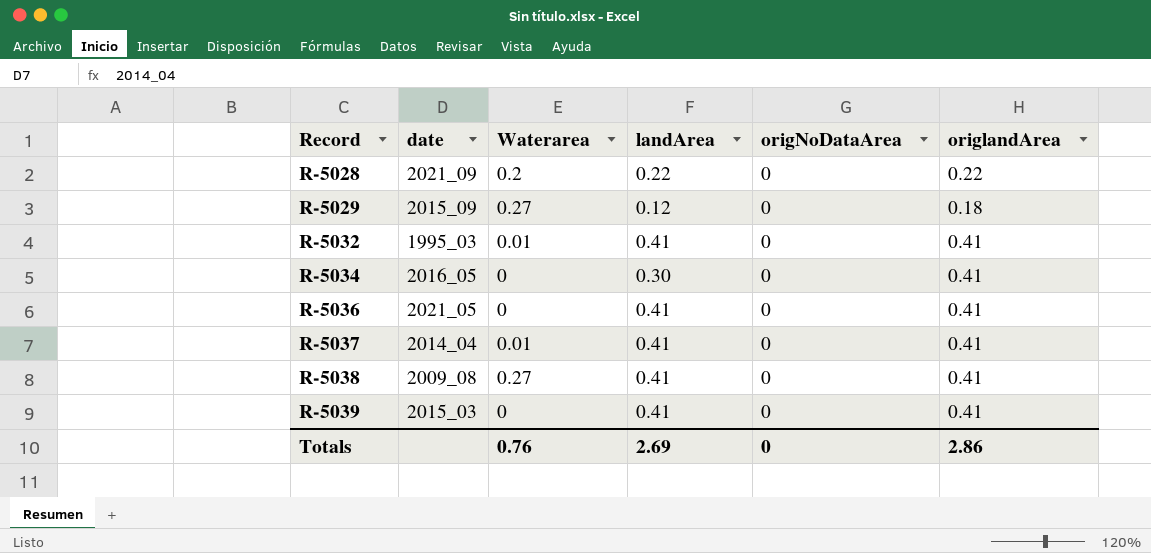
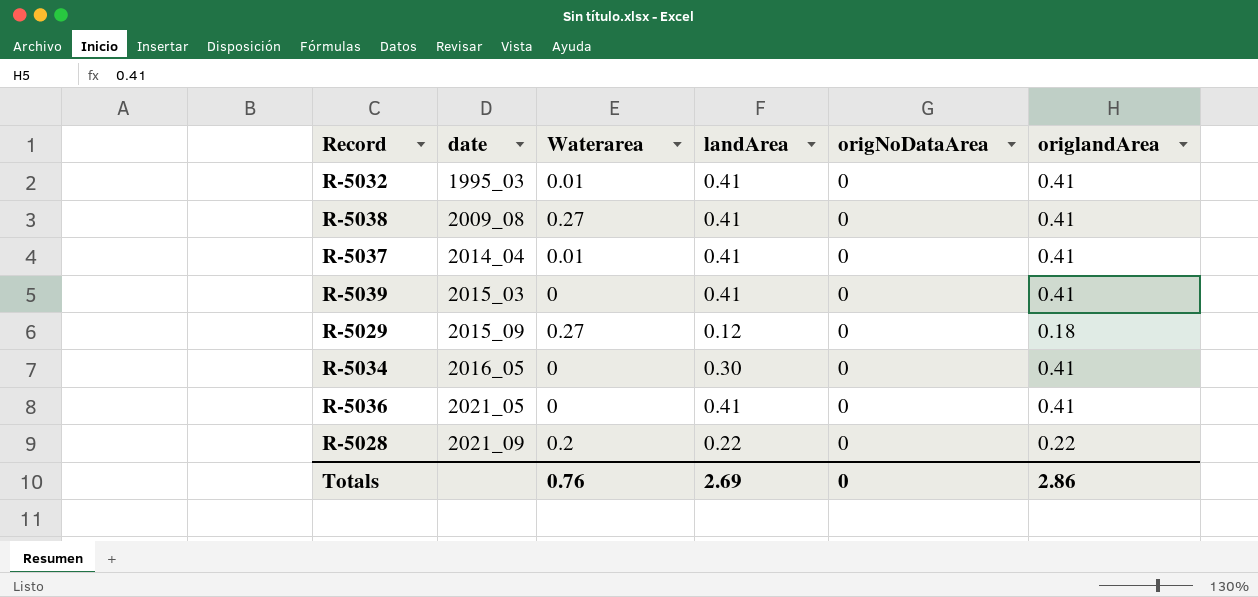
row order: Record ascending -> date ascending

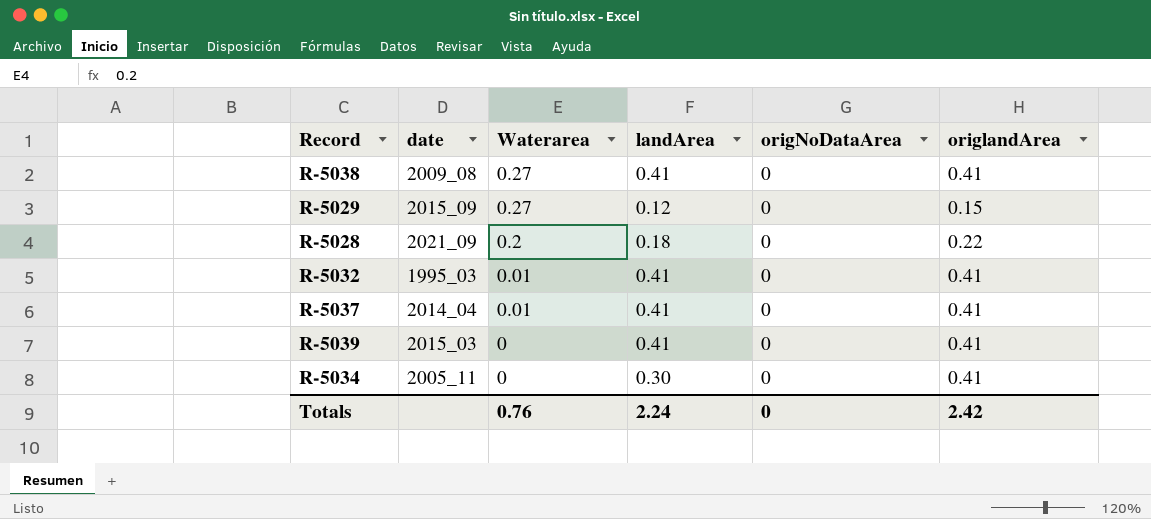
row order: date ascending -> Waterarea descending
row R-5036: 2021_05 | 0 | 0.41 | 0 | 0.41 -> none
R-5029 | origlandArea: 0.18 -> 0.15
R-5028 | landArea: 0.22 -> 0.18
R-5034 | date: 2016_05 -> 2005_11
Totals | landArea: 2.69 -> 2.24
Totals | origlandArea: 2.86 -> 2.42

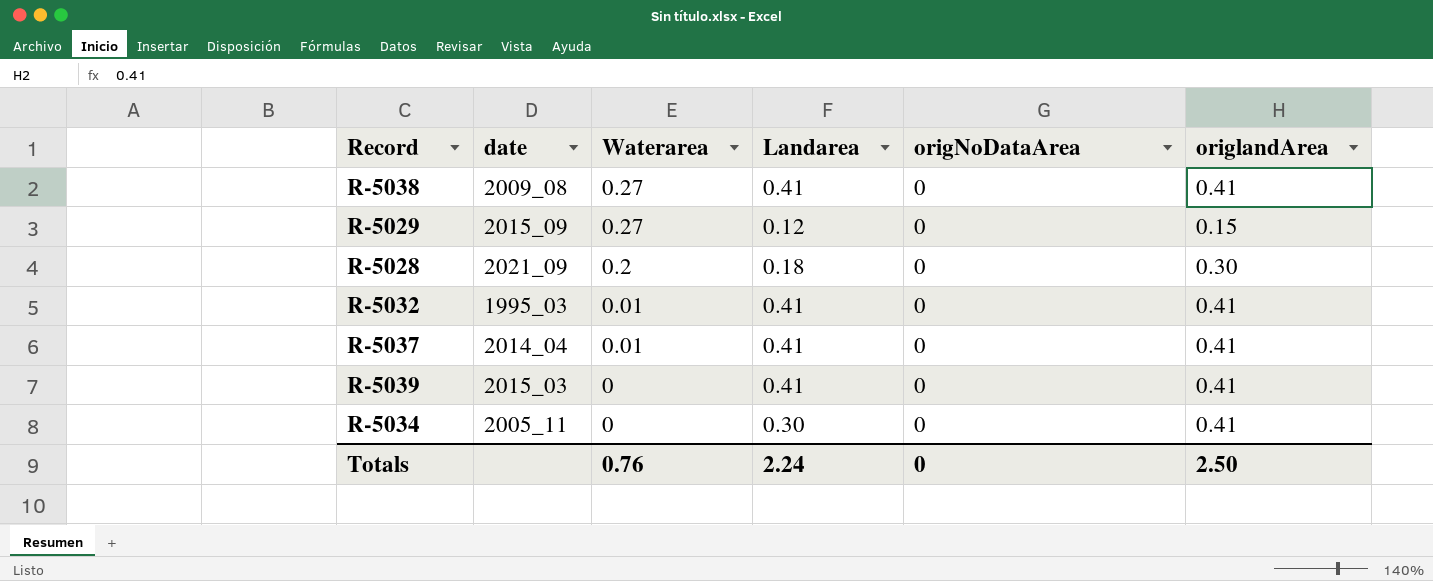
column name: landArea -> Landarea
R-5028 | origlandArea: 0.22 -> 0.30
Totals | origlandArea: 2.42 -> 2.50

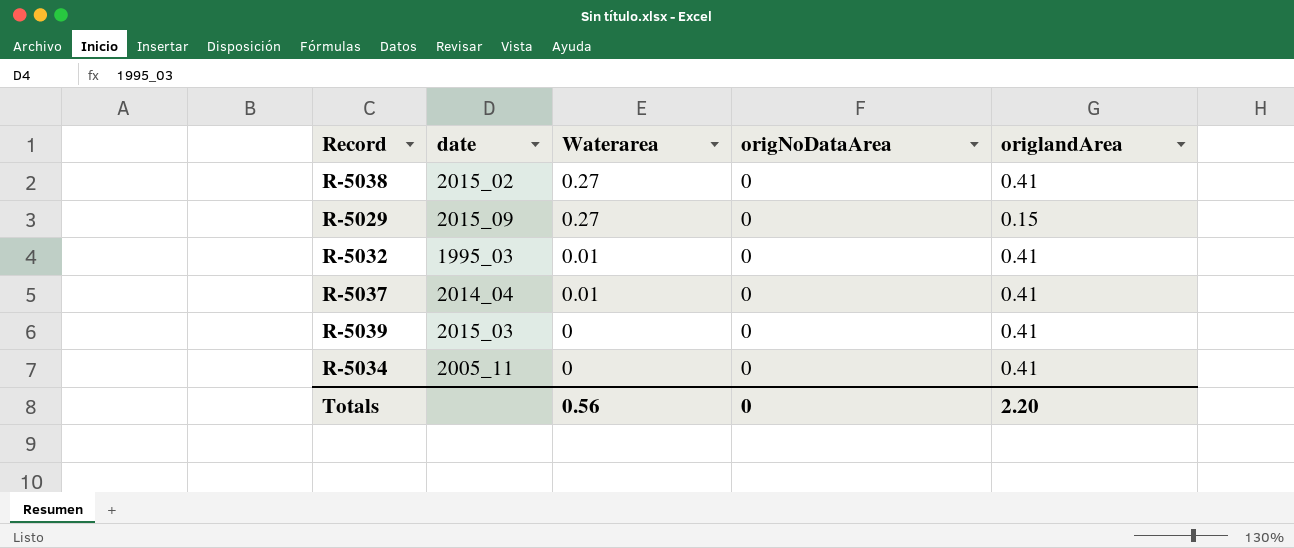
column Landarea | position: 4 -> none
row R-5028: 2021_09 | 0.2 | 0.18 | 0 | 0.30 -> none
R-5038 | date: 2009_08 -> 2015_02
Totals | Waterarea: 0.76 -> 0.56
Totals | origlandArea: 2.50 -> 2.20

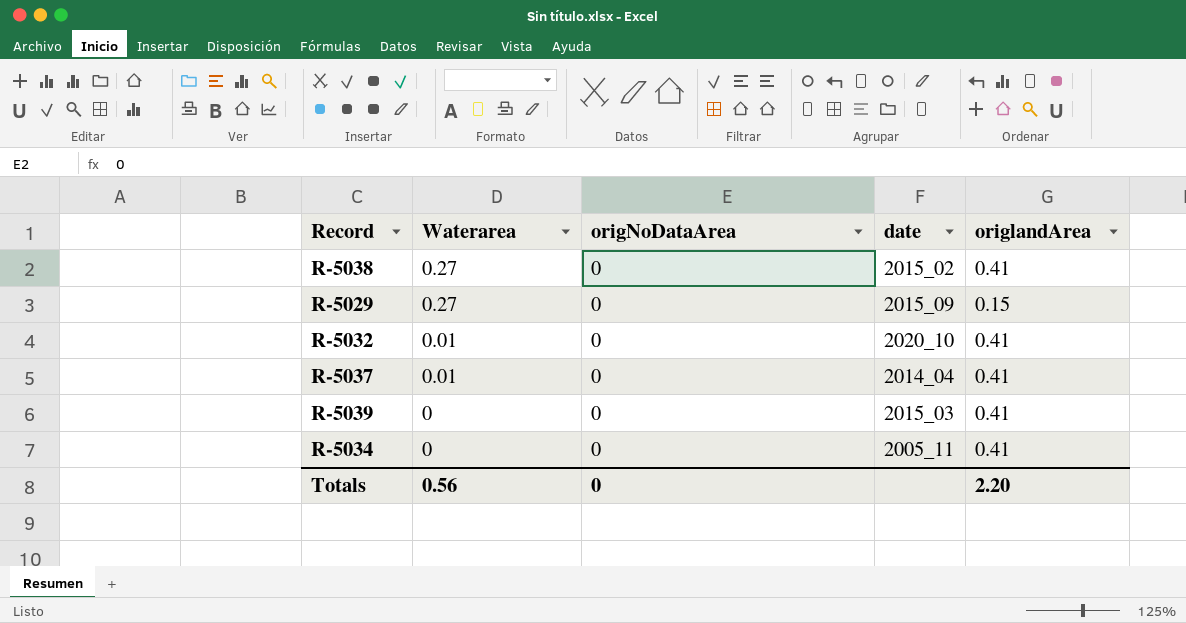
column date | position: 2 -> 4
R-5032 | date: 1995_03 -> 2020_10

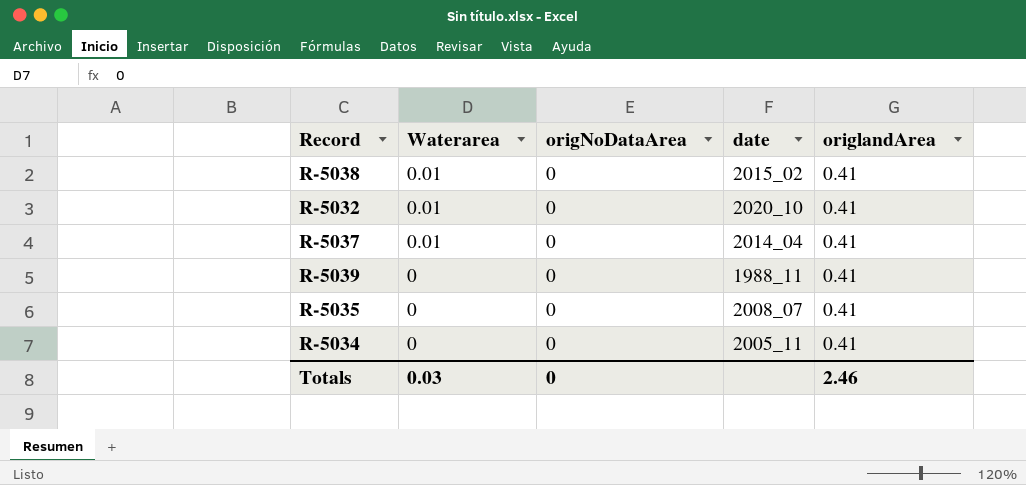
row R-5029: 0.27 | 0 | 2015_09 | 0.15 -> none
R-5038 | Waterarea: 0.27 -> 0.01
R-5039 | date: 2015_03 -> 1988_11
row R-5035: none -> 0 | 0 | 2008_07 | 0.41
Totals | Waterarea: 0.56 -> 0.03
Totals | origlandArea: 2.20 -> 2.46

